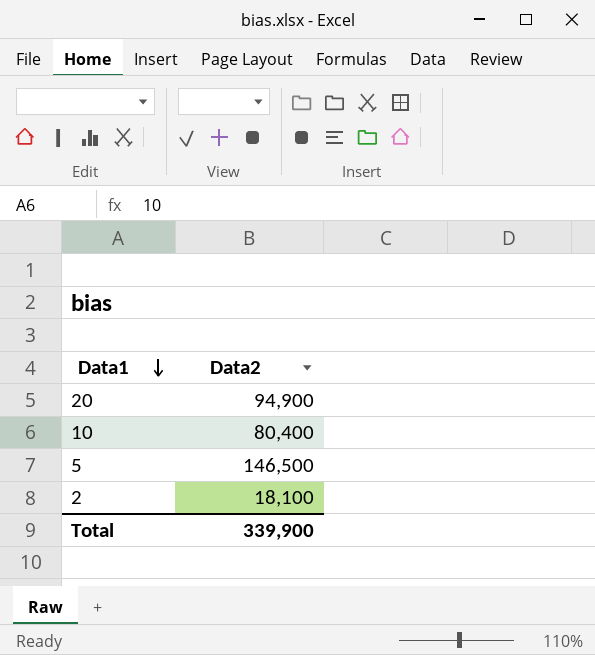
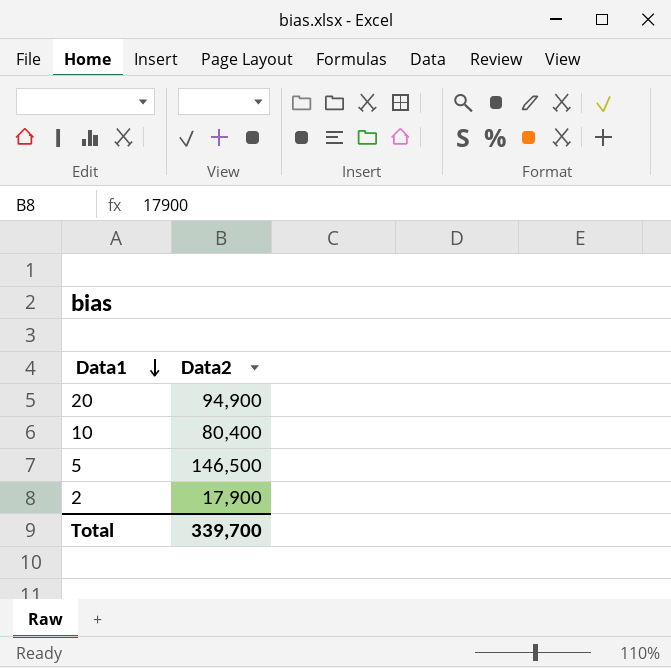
2 | Data2: 18,100 -> 17,900
Total | Data2: 339,900 -> 339,700

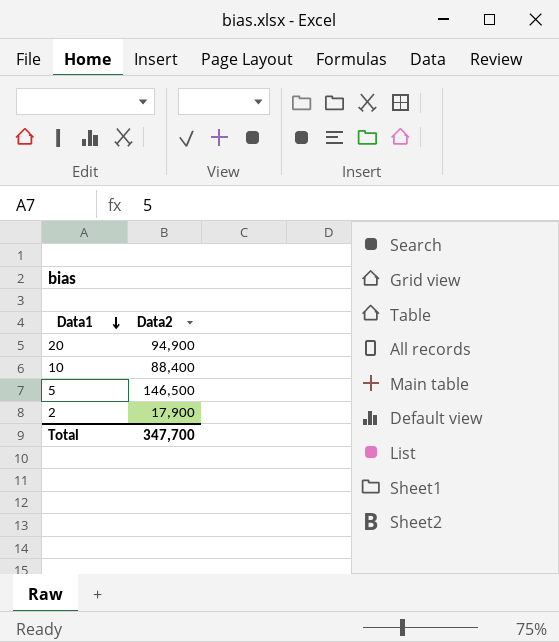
10 | Data2: 80,400 -> 88,400
Total | Data2: 339,700 -> 347,700

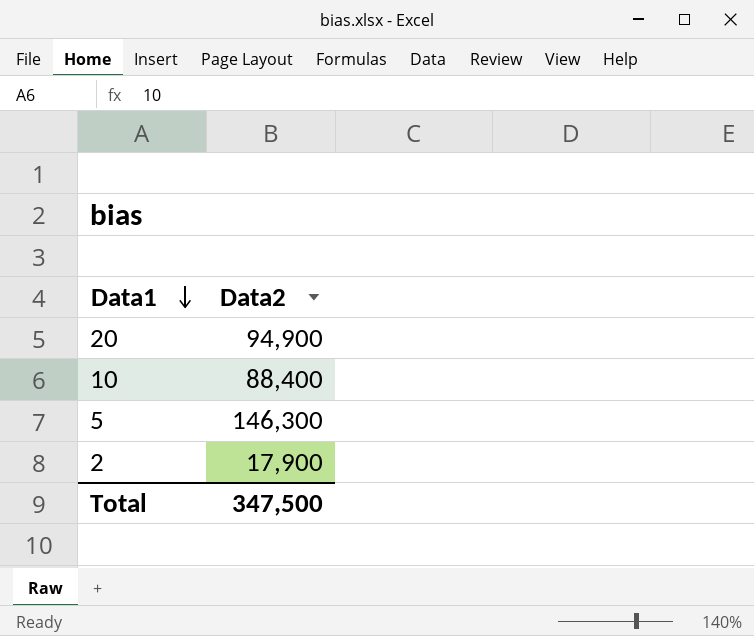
5 | Data2: 146,500 -> 146,300
Total | Data2: 347,700 -> 347,500

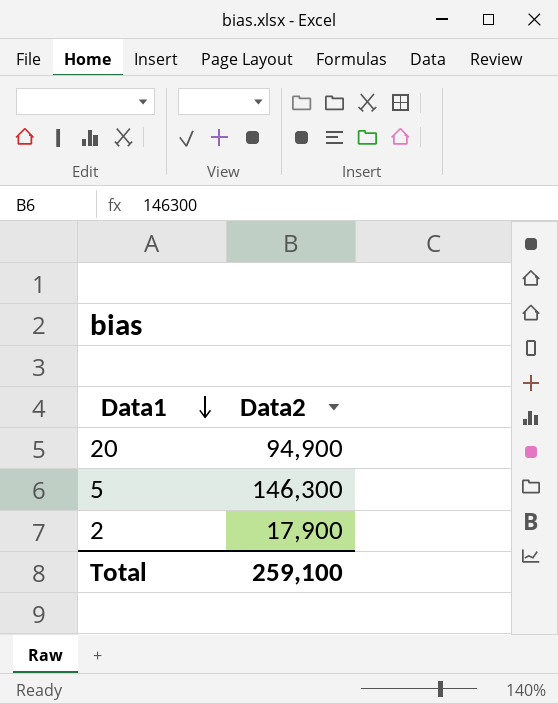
row 10: 88,400 -> none
Total | Data2: 347,500 -> 259,100

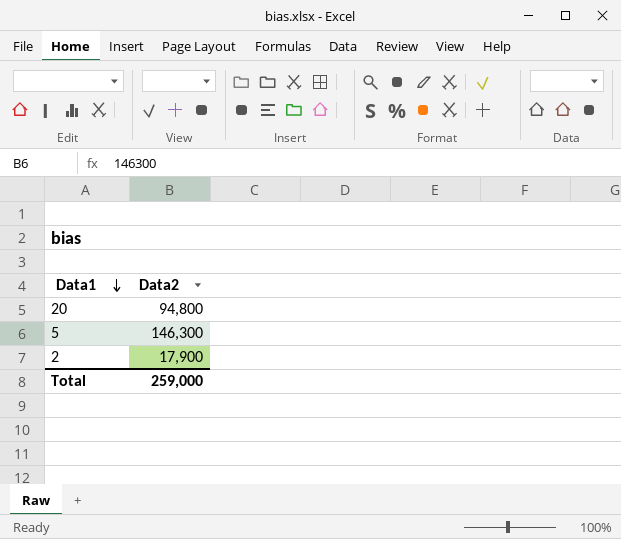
20 | Data2: 94,900 -> 94,800
Total | Data2: 259,100 -> 259,000

